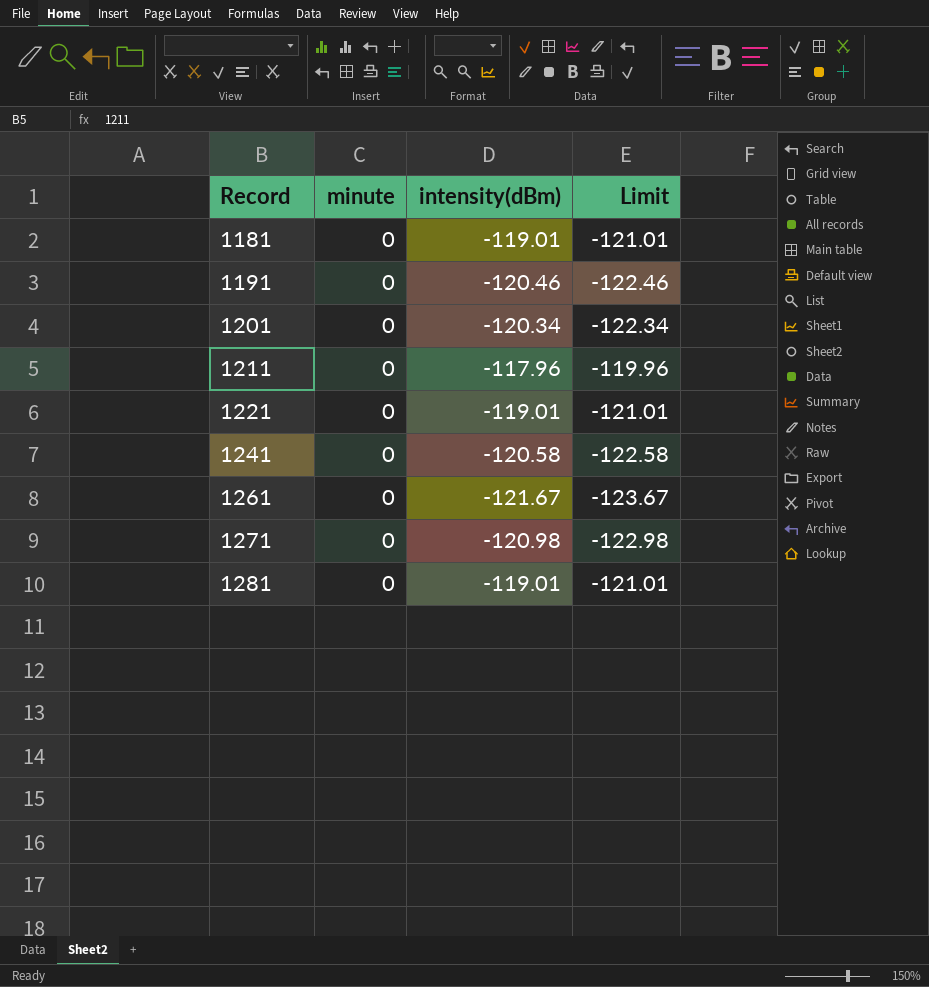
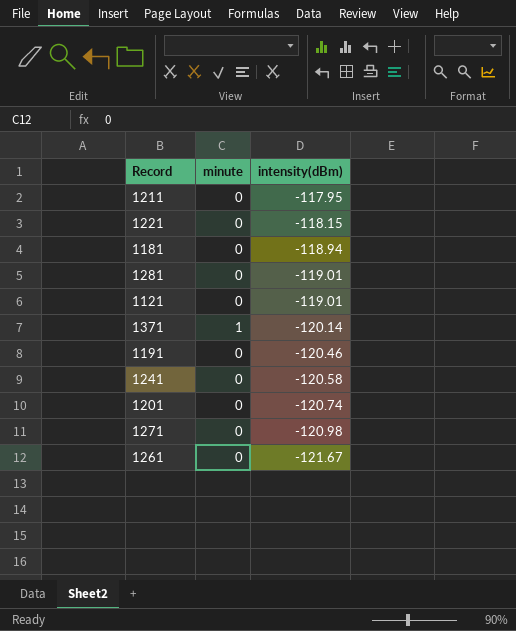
row order: Record ascending -> intensity(dBm) descending
column Limit | formula: [intensity(dBm)] - 2 -> none
1211 | intensity(dBm): -117.96 -> -117.95
1221 | intensity(dBm): -119.01 -> -118.15
1181 | intensity(dBm): -119.01 -> -118.94
row 1121: none -> 0 | -119.01
row 1371: none -> 1 | -120.14
1201 | intensity(dBm): -120.34 -> -120.74

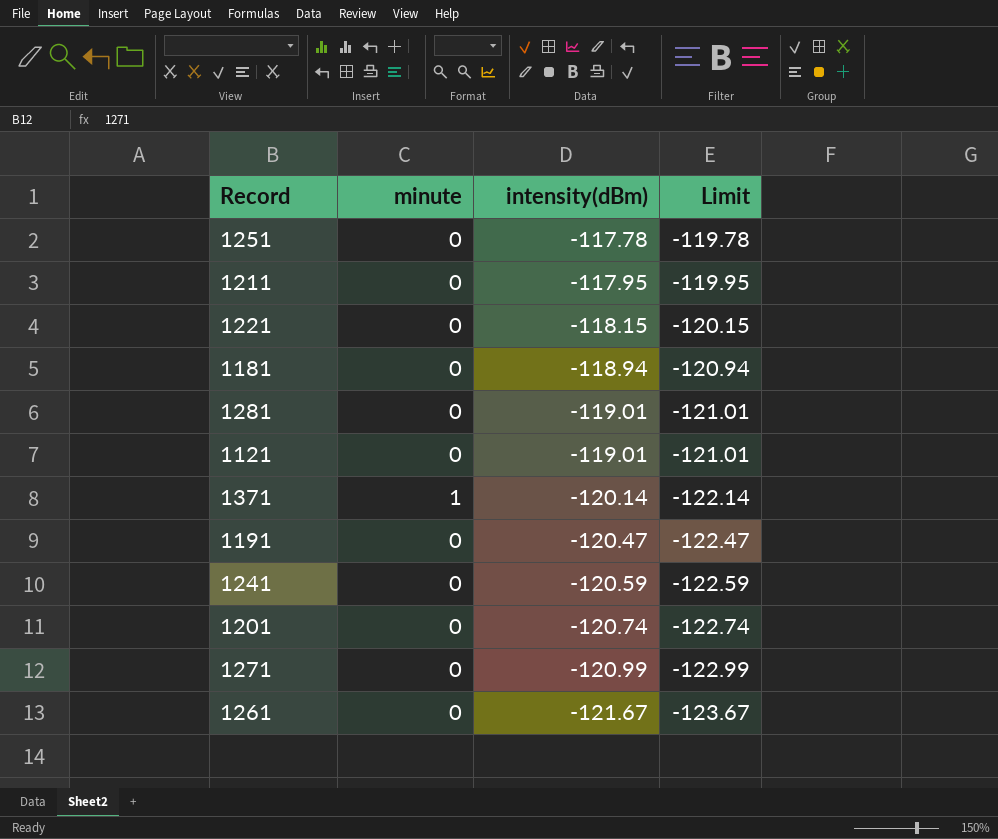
column Limit | formula: none -> [intensity(dBm)] - 2
row 1251: none -> 0 | -117.78 | -119.78
1191 | intensity(dBm): -120.46 -> -120.47
1241 | intensity(dBm): -120.58 -> -120.59
1271 | intensity(dBm): -120.98 -> -120.99

